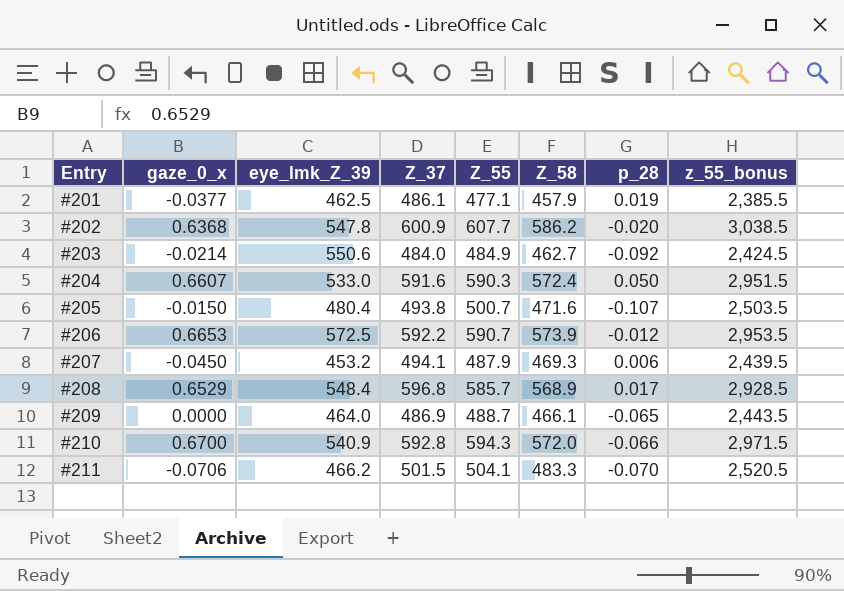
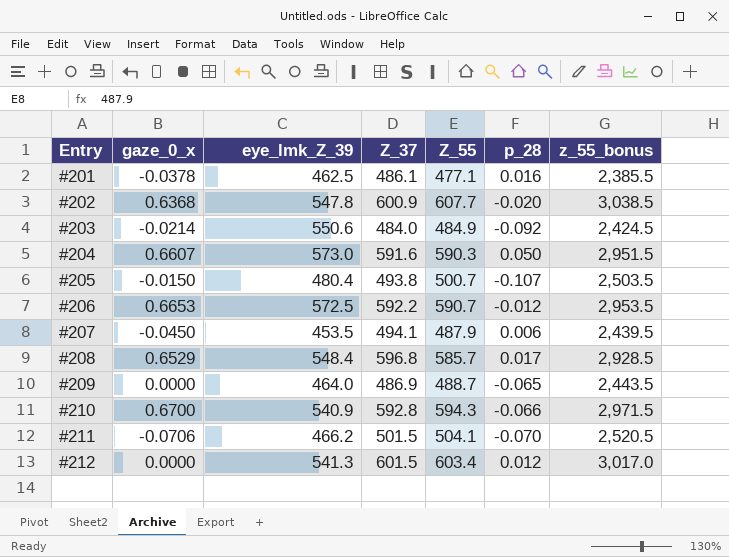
column Z_58 | position: 6 -> none
#201 | gaze_0_x: -0.0377 -> -0.0378
#201 | p_28: 0.019 -> 0.016
#204 | eye_lmk_Z_39: 533.0 -> 573.0
#207 | eye_lmk_Z_39: 453.2 -> 453.5
row #212: none -> 0.0000 | 541.3 | 601.5 | 603.4 | 0.012 | 3,017.0

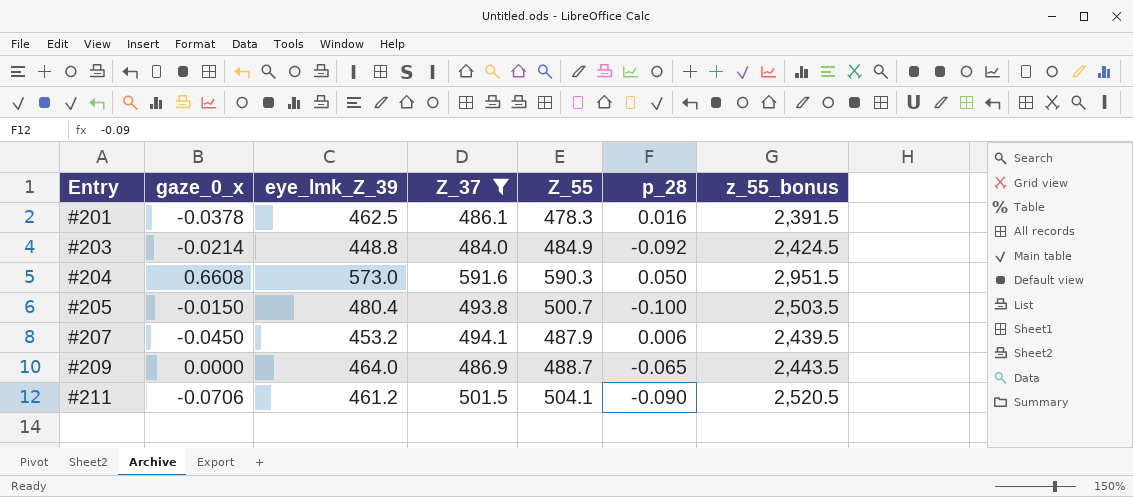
filter: none -> Z_37 <= 591.6
#201 | Z_55: 477.1 -> 478.3
#201 | z_55_bonus: 2,385.5 -> 2,391.5
#203 | eye_lmk_Z_39: 550.6 -> 448.8
#204 | gaze_0_x: 0.6607 -> 0.6608
#205 | p_28: -0.107 -> -0.100
#207 | eye_lmk_Z_39: 453.5 -> 453.2
#211 | eye_lmk_Z_39: 466.2 -> 461.2
#211 | p_28: -0.070 -> -0.090

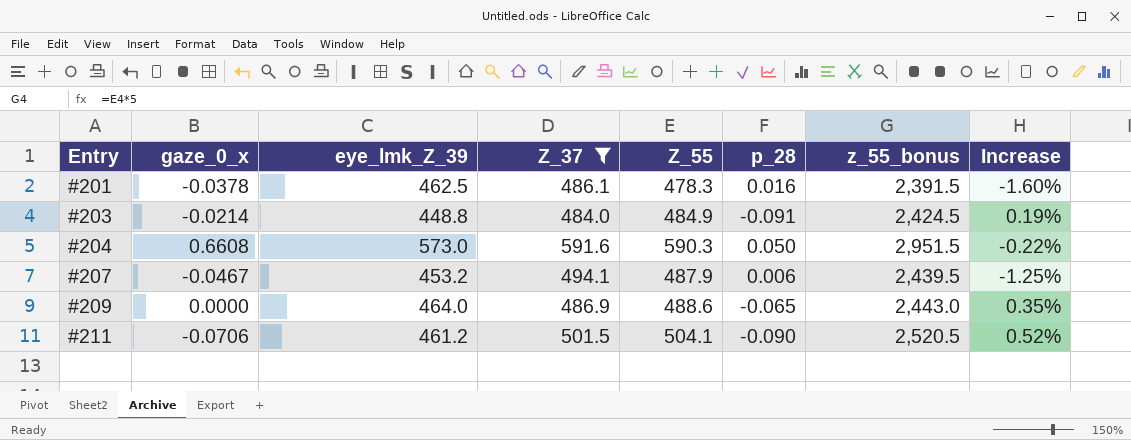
column Increase | formula: none -> ([Z_55] - [Z_37]) / [Z_37]
row #205: -0.0150 | 480.4 | 493.8 | 500.7 | -0.100 | 2,503.5 -> none
#203 | p_28: -0.092 -> -0.091
#207 | gaze_0_x: -0.0450 -> -0.0467
#209 | Z_55: 488.7 -> 488.6
#209 | z_55_bonus: 2,443.5 -> 2,443.0

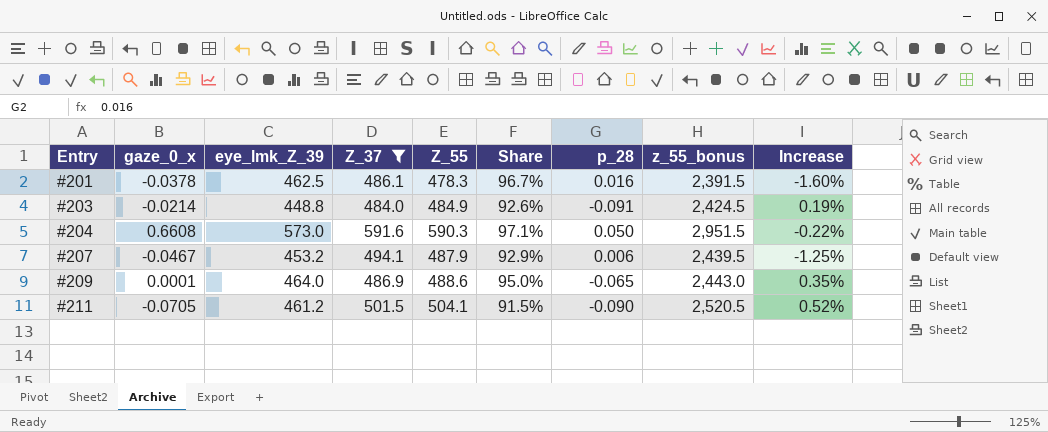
column Share | formula: none -> [eye_lmk_Z_39] / [Z_55]
#209 | gaze_0_x: 0.0000 -> 0.0001
#211 | gaze_0_x: -0.0706 -> -0.0705

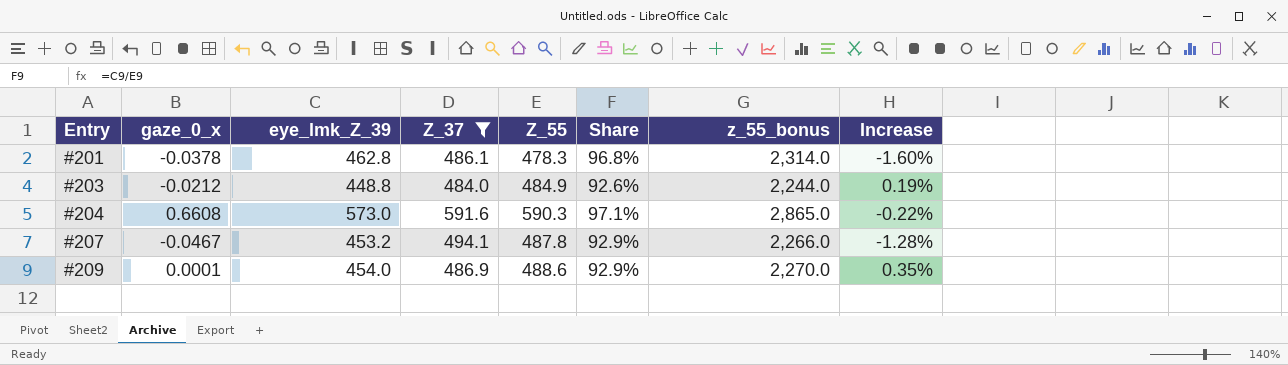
column p_28 | position: 7 -> none
column z_55_bonus | formula: [Z_55] * 5 -> [eye_lmk_Z_39] * 5
row #211: -0.0705 | 461.2 | 501.5 | 504.1 | 91.5% | -0.090 | 2,520.5 | 0.52% -> none
#201 | eye_lmk_Z_39: 462.5 -> 462.8
#201 | Share: 96.7% -> 96.8%
#203 | gaze_0_x: -0.0214 -> -0.0212
#207 | Z_55: 487.9 -> 487.8
#207 | Increase: -1.25% -> -1.28%
#209 | eye_lmk_Z_39: 464.0 -> 454.0
#209 | Share: 95.0% -> 92.9%

